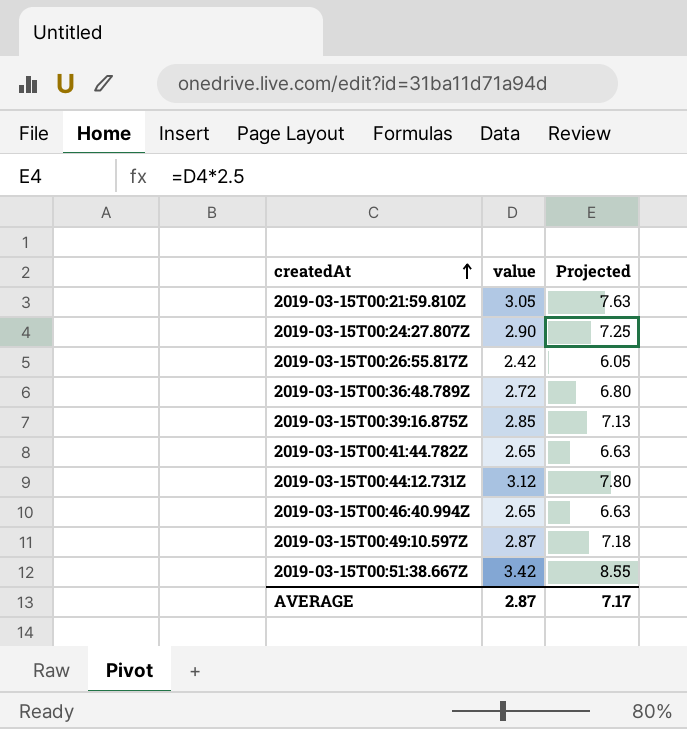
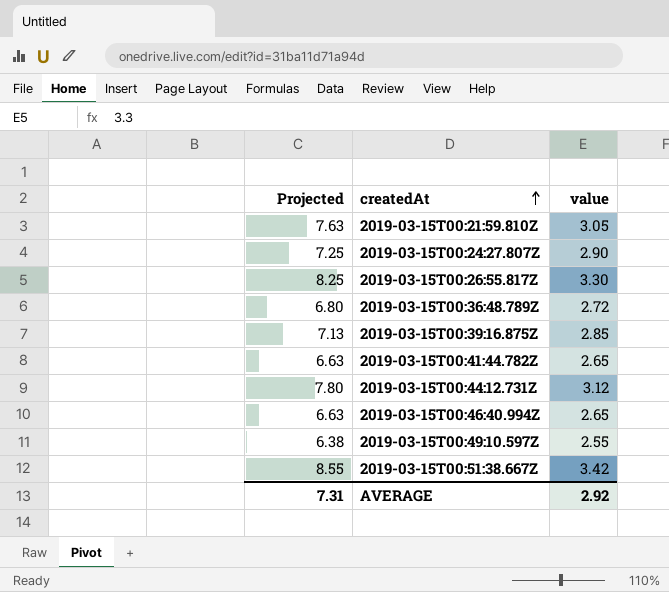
column Projected | position: 3 -> 1
2019-03-15T00:26:55.817Z | Projected: 6.05 -> 8.25
2019-03-15T00:26:55.817Z | value: 2.42 -> 3.30
2019-03-15T00:49:10.597Z | Projected: 7.18 -> 6.38
2019-03-15T00:49:10.597Z | value: 2.87 -> 2.55
AVERAGE | Projected: 7.17 -> 7.31
AVERAGE | value: 2.87 -> 2.92

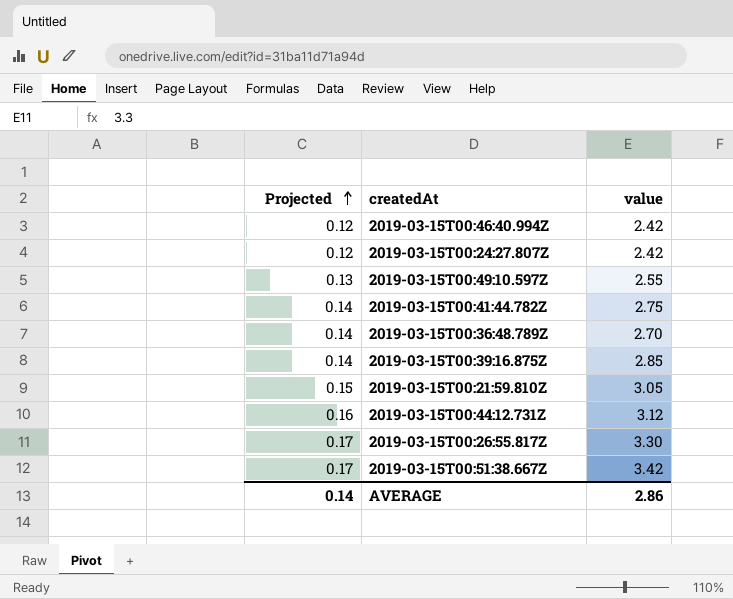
row order: createdAt ascending -> Projected ascending
column Projected | formula: [value] * 2.5 -> [value] * 0.05
2019-03-15T00:46:40.994Z | value: 2.65 -> 2.42
2019-03-15T00:24:27.807Z | value: 2.90 -> 2.42
2019-03-15T00:41:44.782Z | value: 2.65 -> 2.75
2019-03-15T00:36:48.789Z | value: 2.72 -> 2.70
AVERAGE | Projected: 7.31 -> 0.14
AVERAGE | value: 2.92 -> 2.86

